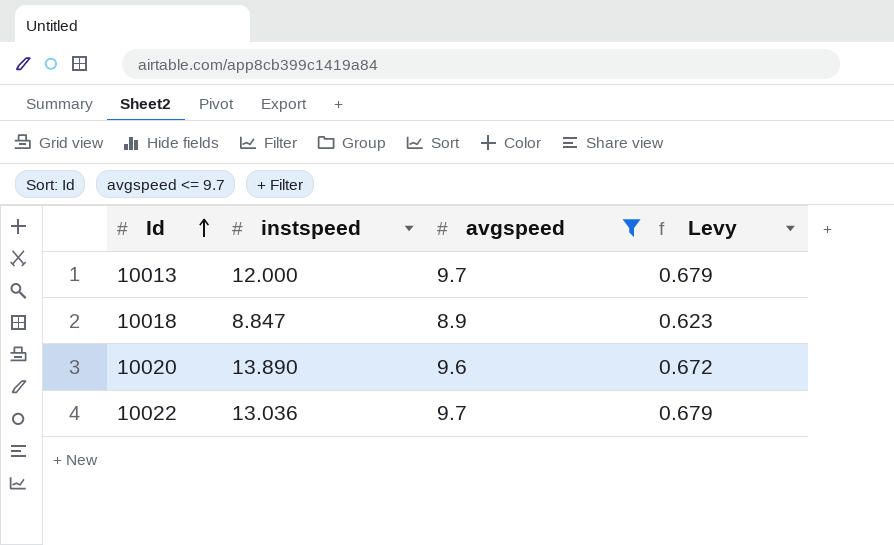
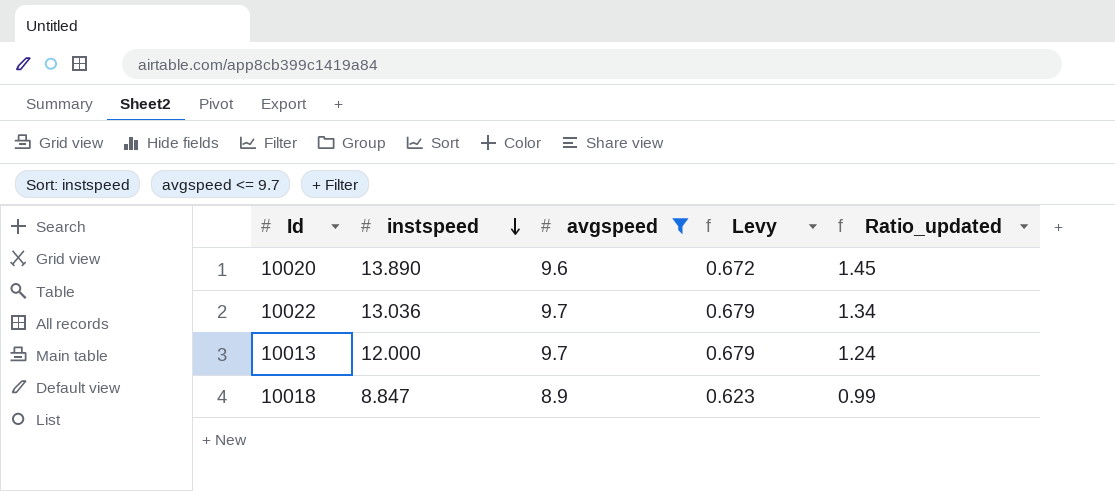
row order: Id ascending -> instspeed descending
column Ratio_updated | formula: none -> [instspeed] / [avgspeed]

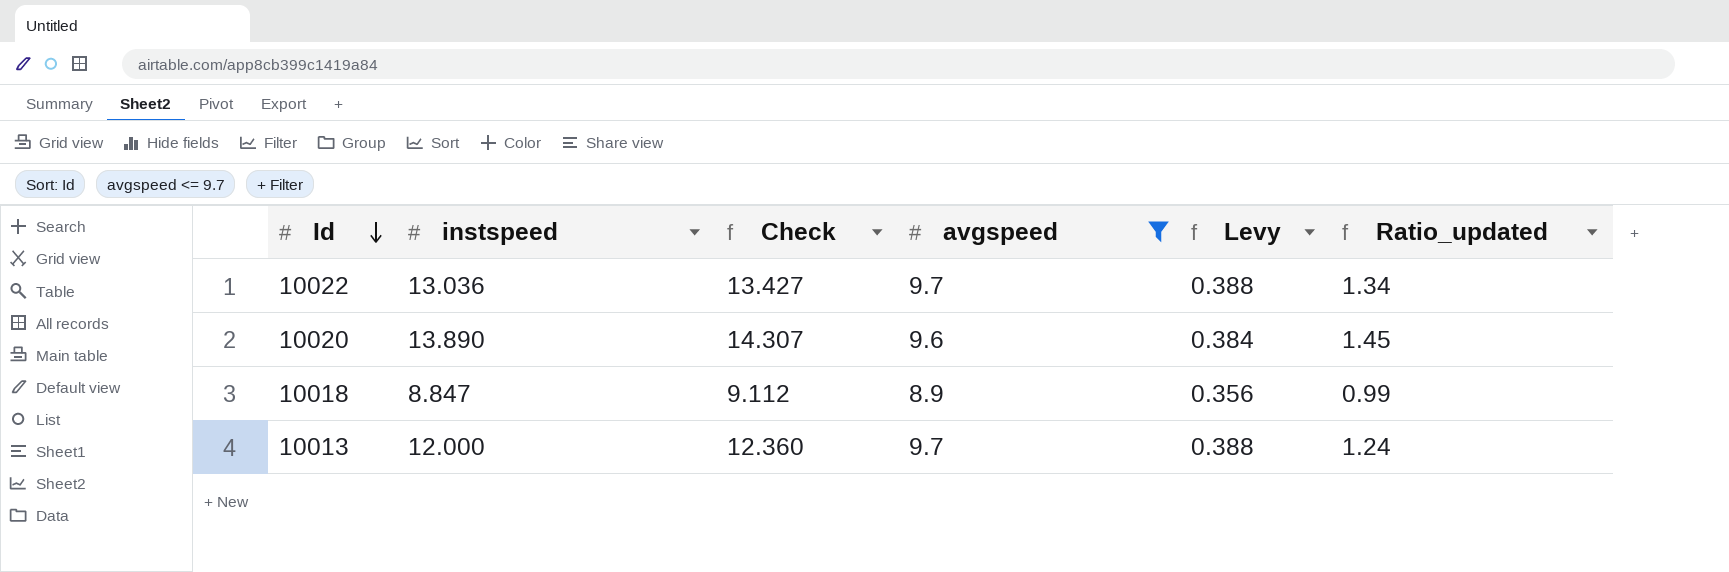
row order: instspeed descending -> Id descending
column Check | formula: none -> [instspeed] * 1.03
column Levy | formula: [avgspeed] * 0.07 -> [avgspeed] * 0.04

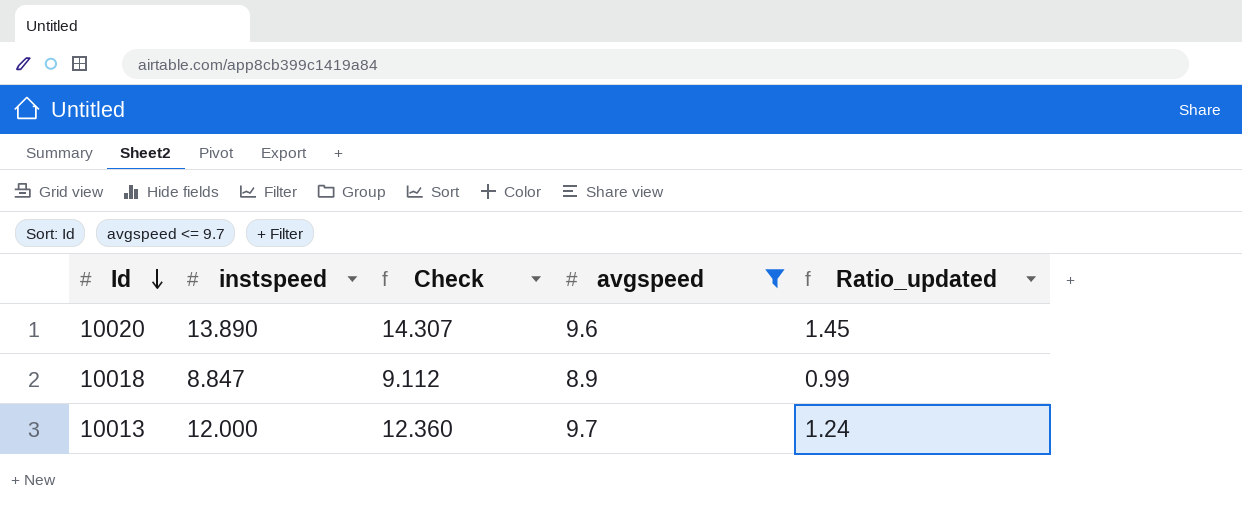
column Levy | formula: [avgspeed] * 0.04 -> none
row 10022: 13.036 | 13.427 | 9.7 | 0.388 | 1.34 -> none

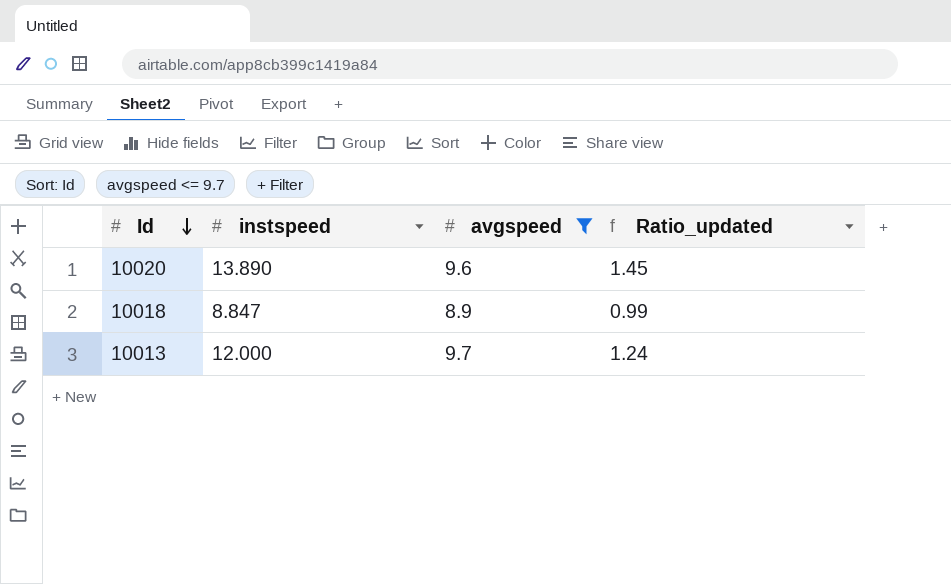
column Check | formula: [instspeed] * 1.03 -> none

